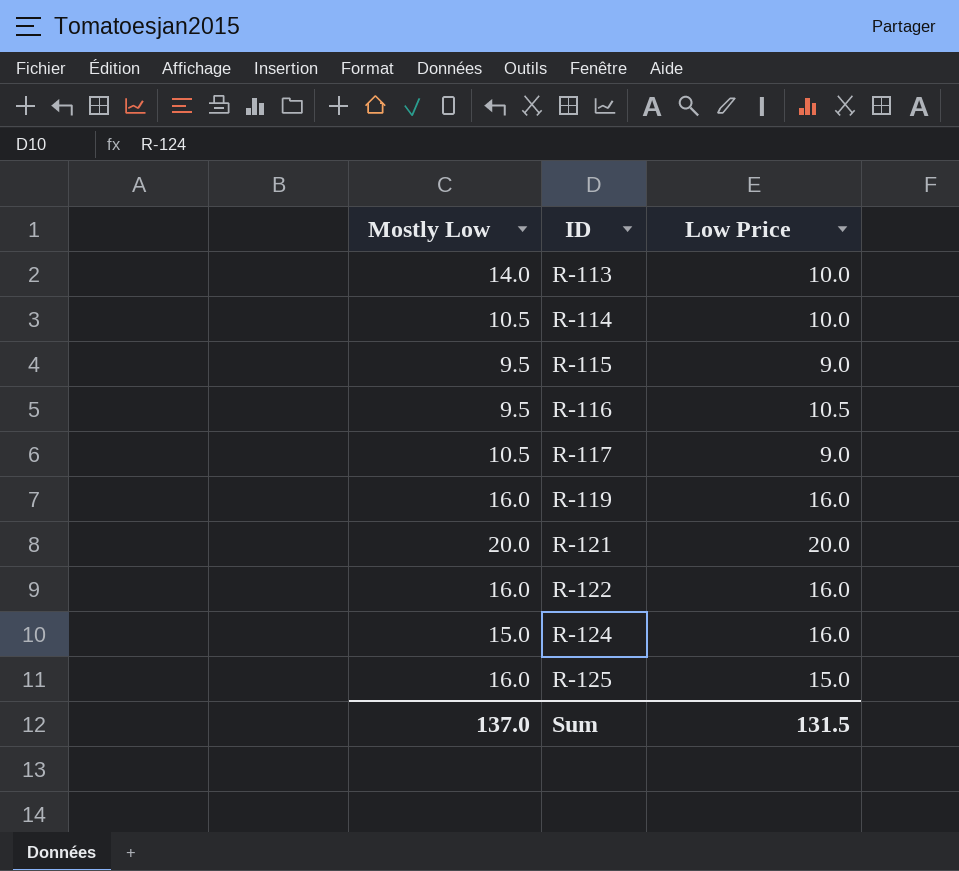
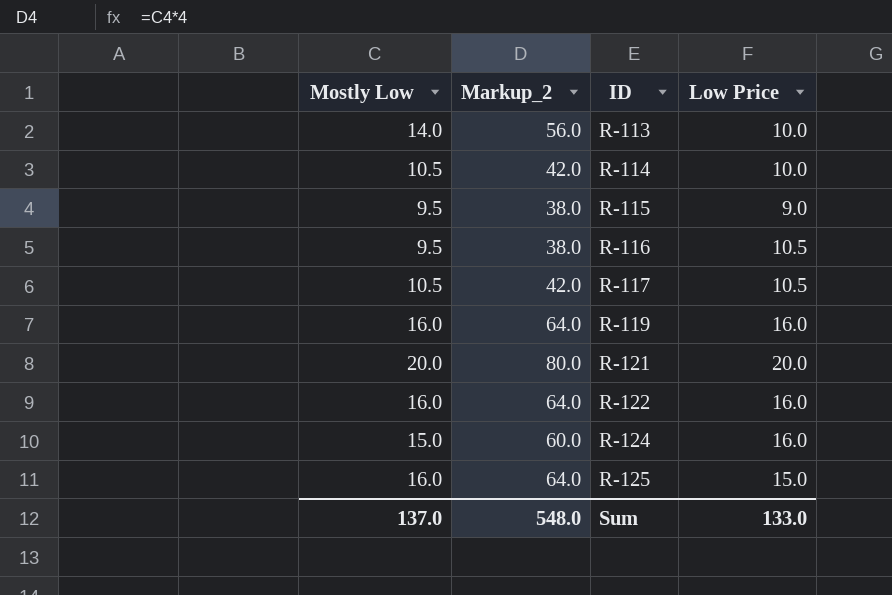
column Markup_2 | formula: none -> [Mostly Low] * 4
R-117 | Low Price: 9.0 -> 10.5
Sum | Low Price: 131.5 -> 133.0

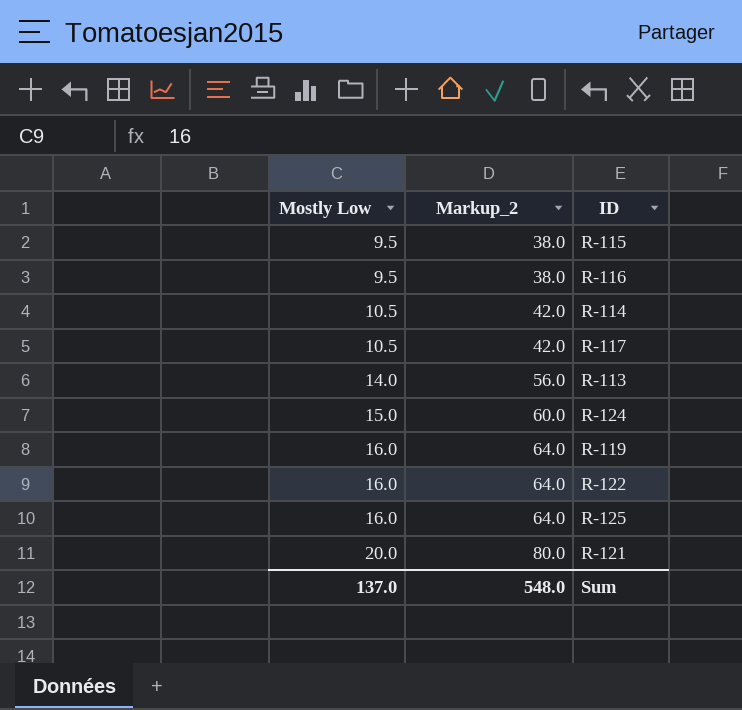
row order: ID ascending -> Mostly Low ascending
column Low Price | position: 4 -> none

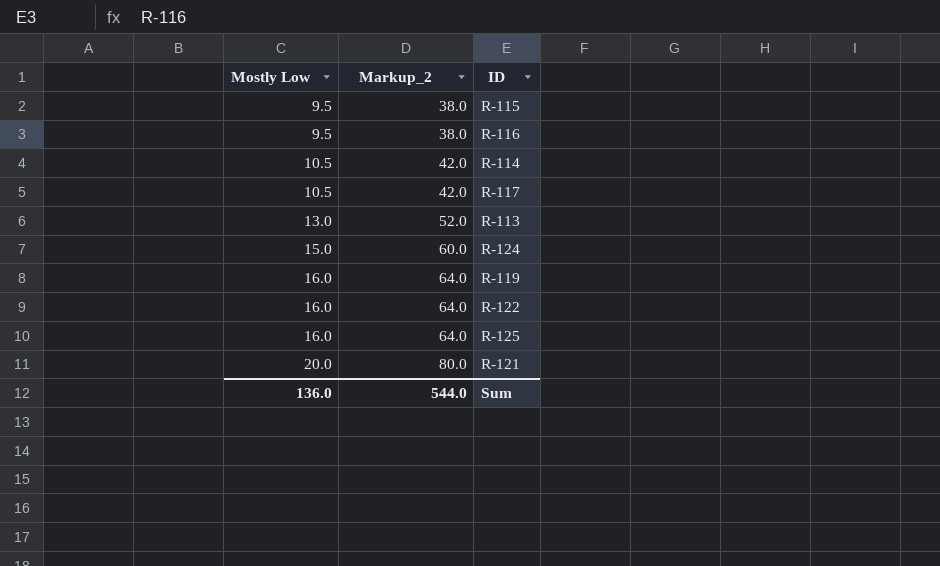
R-113 | Mostly Low: 14.0 -> 13.0
R-113 | Markup_2: 56.0 -> 52.0
Sum | Mostly Low: 137.0 -> 136.0
Sum | Markup_2: 548.0 -> 544.0

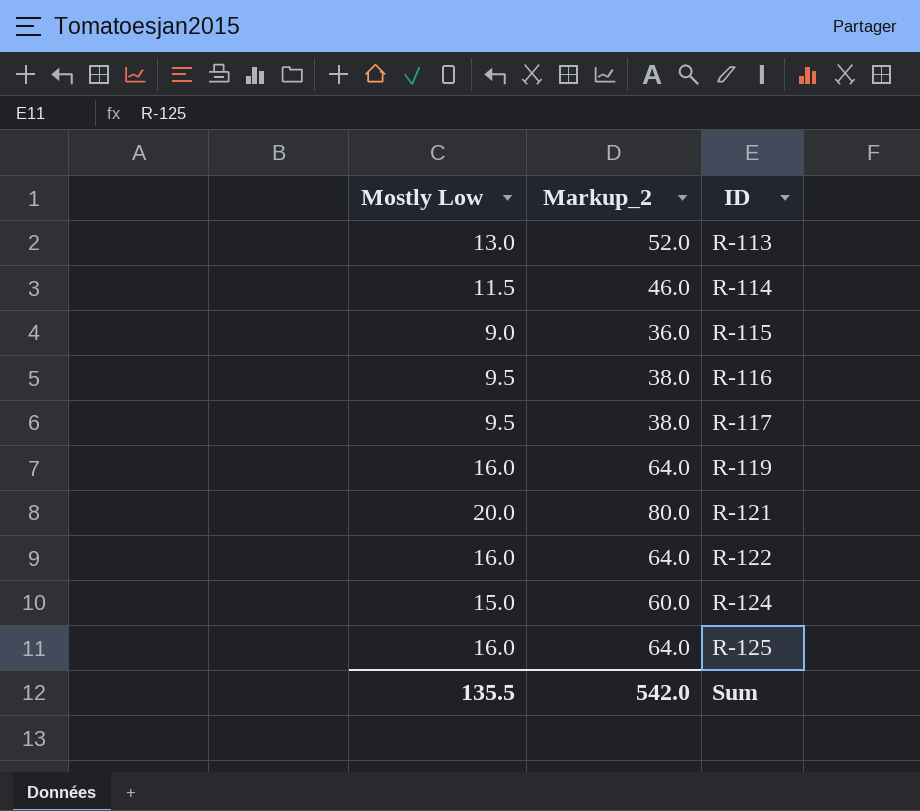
row order: Mostly Low ascending -> ID ascending
R-114 | Mostly Low: 10.5 -> 11.5
R-114 | Markup_2: 42.0 -> 46.0
R-115 | Mostly Low: 9.5 -> 9.0
R-115 | Markup_2: 38.0 -> 36.0
R-117 | Mostly Low: 10.5 -> 9.5
R-117 | Markup_2: 42.0 -> 38.0
Sum | Mostly Low: 136.0 -> 135.5
Sum | Markup_2: 544.0 -> 542.0

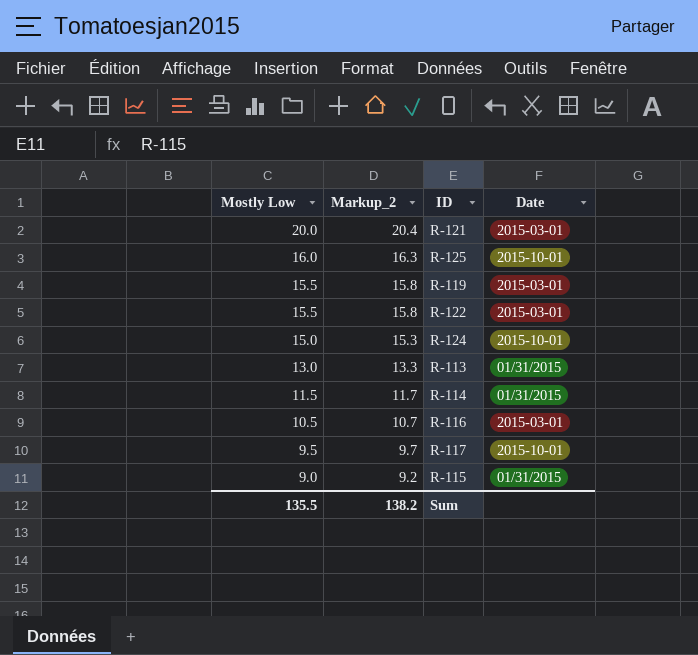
row order: ID ascending -> Mostly Low descending
column Markup_2 | formula: [Mostly Low] * 4 -> [Mostly Low] * 1.02
column Date | position: none -> 4
R-119 | Mostly Low: 16.0 -> 15.5
R-122 | Mostly Low: 16.0 -> 15.5
R-116 | Mostly Low: 9.5 -> 10.5
Sum | Markup_2: 542.0 -> 138.2

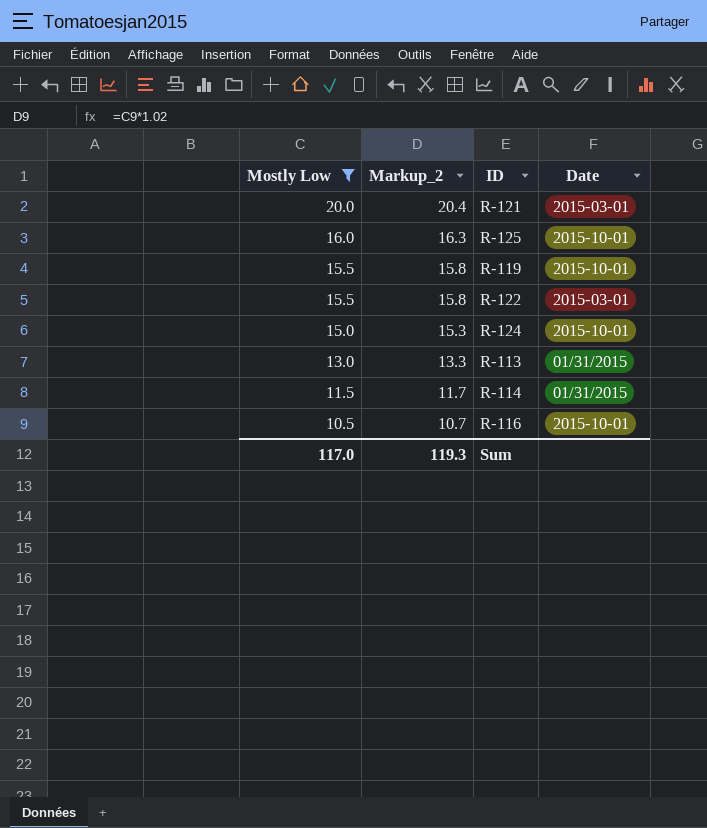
filter: none -> Mostly Low >= 10.5
R-119 | Date: 2015-03-01 -> 2015-10-01
R-116 | Date: 2015-03-01 -> 2015-10-01
Sum | Mostly Low: 135.5 -> 117.0
Sum | Markup_2: 138.2 -> 119.3

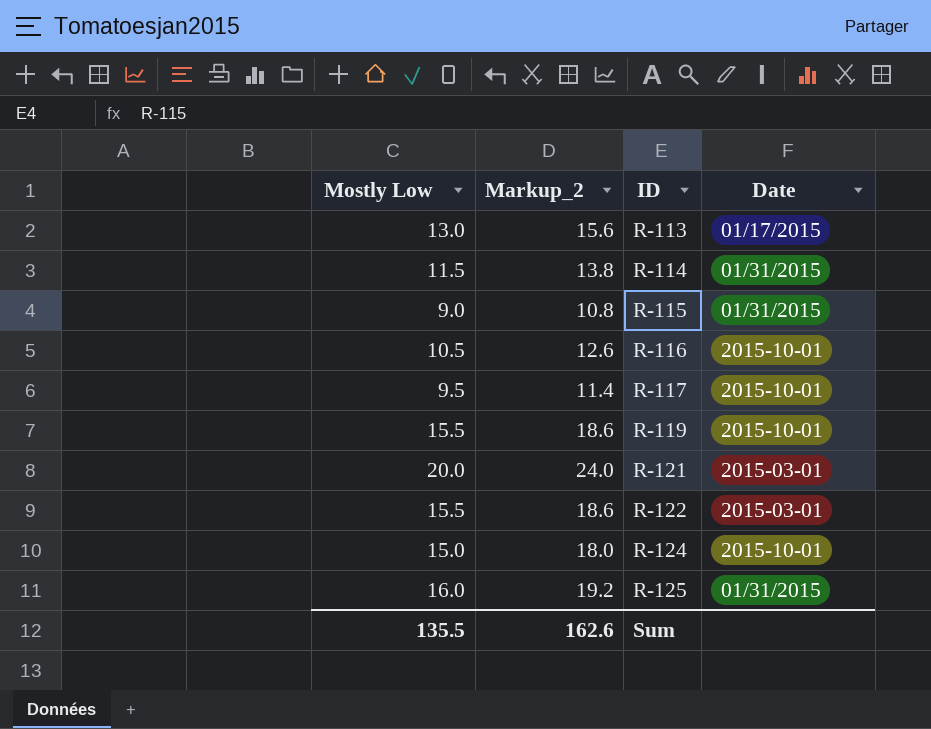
filter: Mostly Low >= 10.5 -> none
row order: Mostly Low descending -> ID ascending
column Markup_2 | formula: [Mostly Low] * 1.02 -> [Mostly Low] * 1.2
R-113 | Date: 01/31/2015 -> 01/17/2015
R-125 | Date: 2015-10-01 -> 01/31/2015
Sum | Mostly Low: 117.0 -> 135.5
Sum | Markup_2: 119.3 -> 162.6

